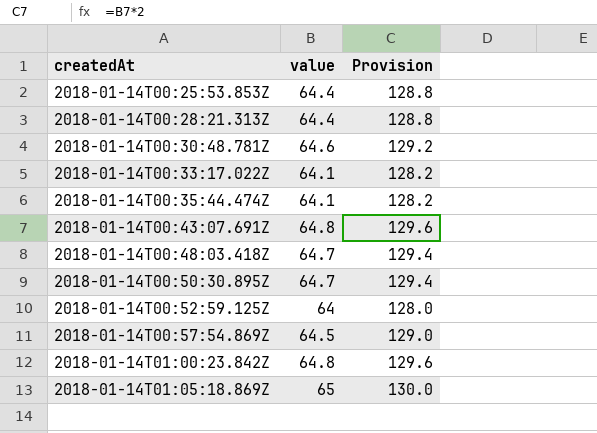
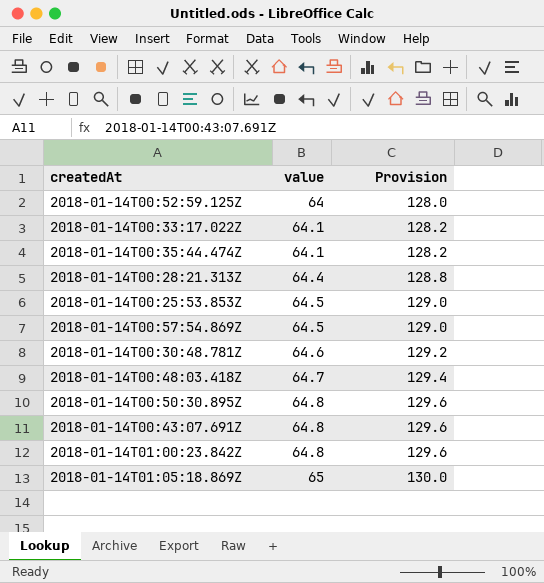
row order: createdAt ascending -> value ascending
2018-01-14T00:25:53.853Z | value: 64.4 -> 64.5
2018-01-14T00:25:53.853Z | Provision: 128.8 -> 129.0
2018-01-14T00:50:30.895Z | value: 64.7 -> 64.8
2018-01-14T00:50:30.895Z | Provision: 129.4 -> 129.6

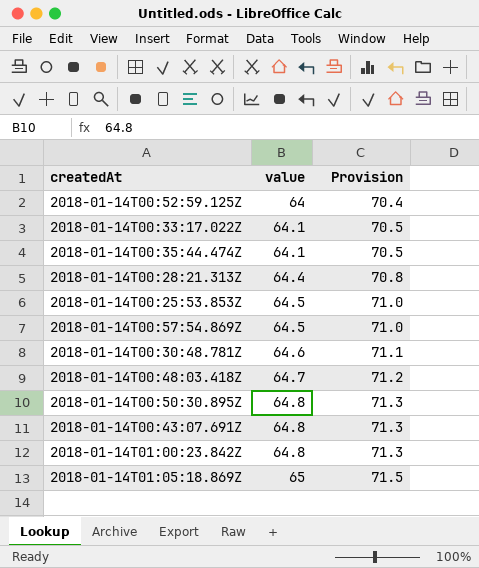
column Provision | formula: [value] * 2 -> [value] * 1.1

